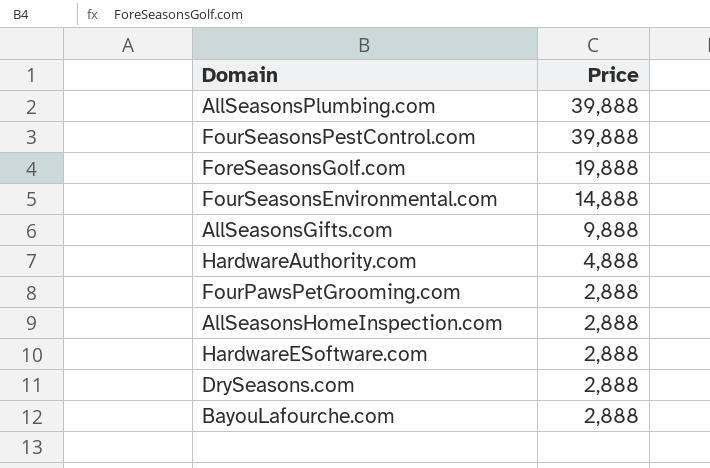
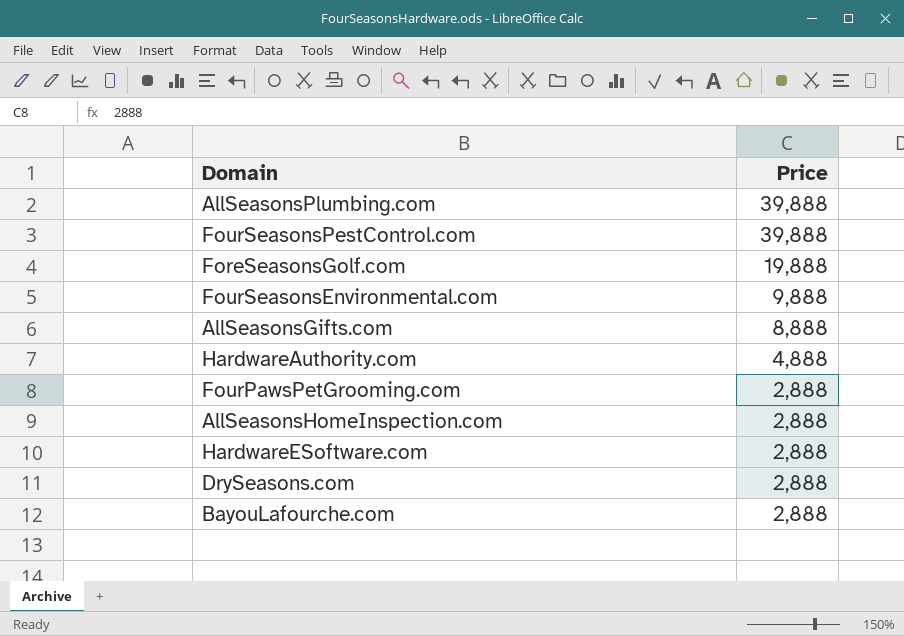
FourSeasonsEnvironmental.com | Price: 14,888 -> 9,888
AllSeasonsGifts.com | Price: 9,888 -> 8,888

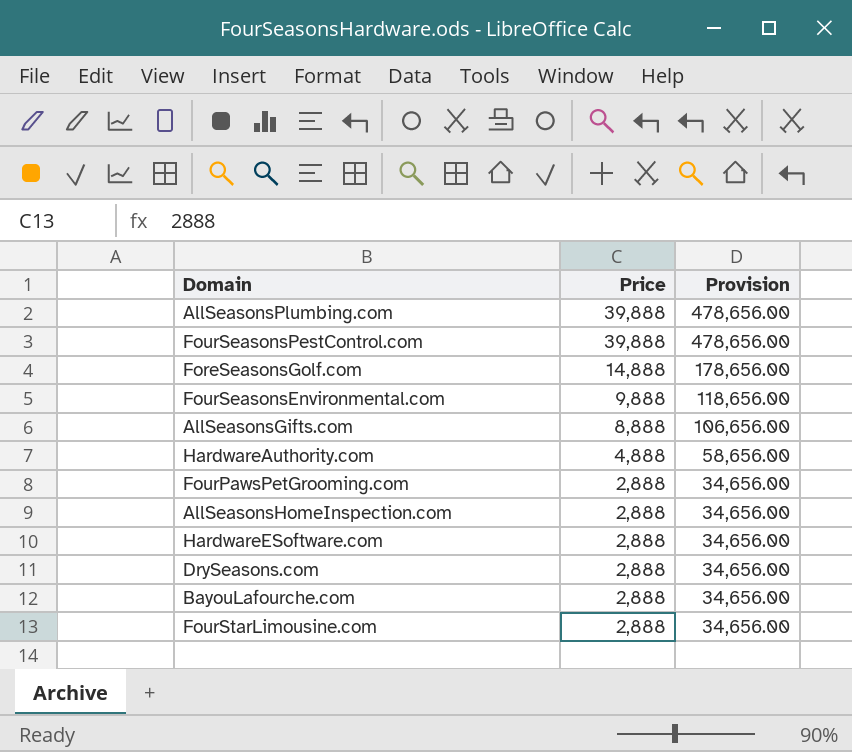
column Provision | formula: none -> [Price] * 12
ForeSeasonsGolf.com | Price: 19,888 -> 14,888
row FourStarLimousine.com: none -> 2,888 | 34,656.00

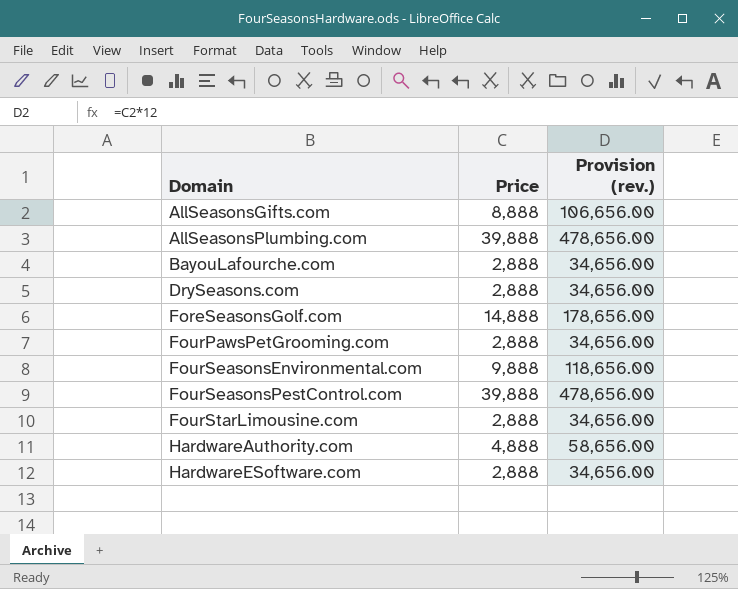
row order: Price descending -> Domain ascending
column name: Provision -> Provision (rev.)
row AllSeasonsHomeInspection.com: 2,888 | 34,656.00 -> none

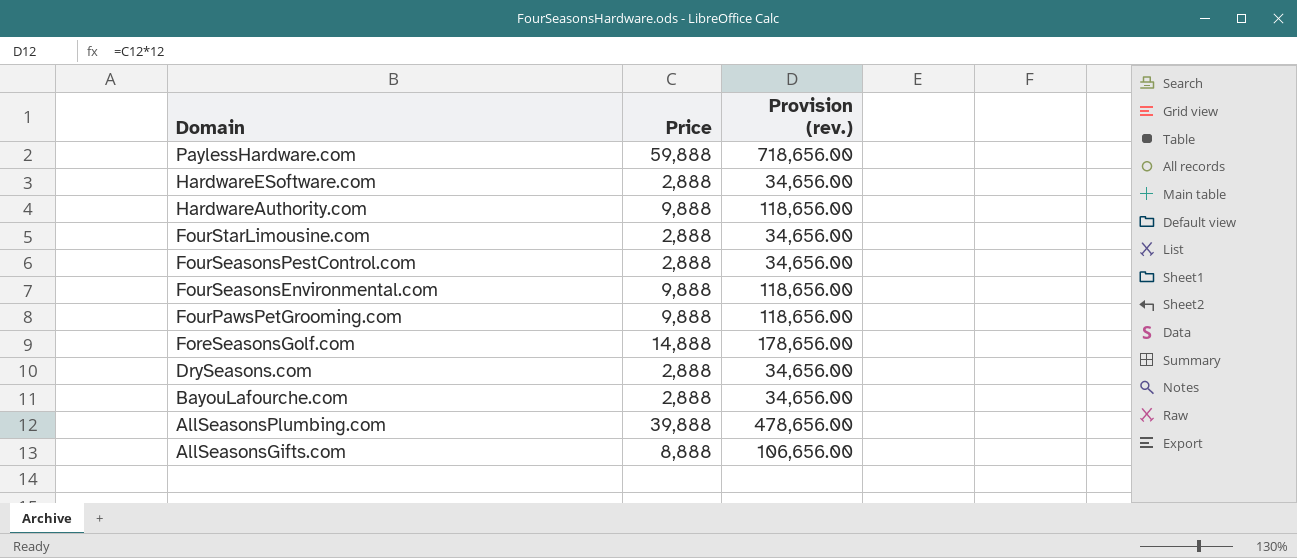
row order: Domain ascending -> Domain descending
row PaylessHardware.com: none -> 59,888 | 718,656.00
HardwareAuthority.com | Price: 4,888 -> 9,888
HardwareAuthority.com | Provision (rev.): 58,656.00 -> 118,656.00
FourSeasonsPestControl.com | Price: 39,888 -> 2,888
FourSeasonsPestControl.com | Provision (rev.): 478,656.00 -> 34,656.00
FourPawsPetGrooming.com | Price: 2,888 -> 9,888
FourPawsPetGrooming.com | Provision (rev.): 34,656.00 -> 118,656.00

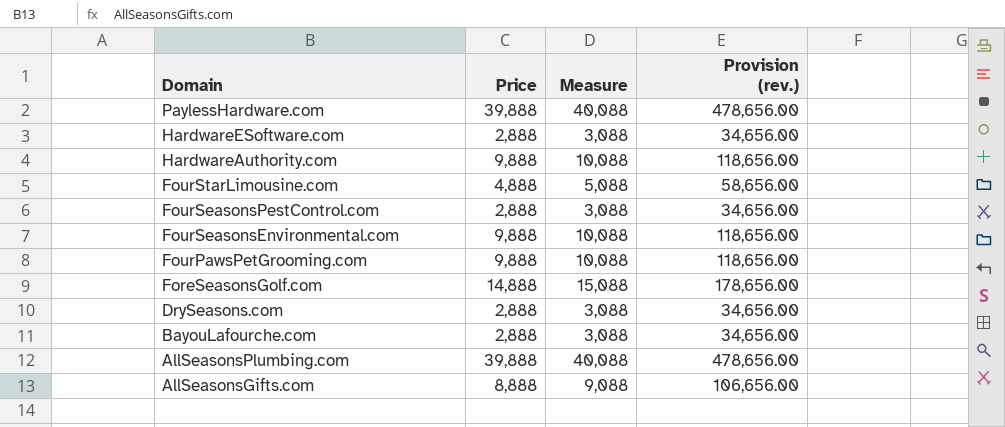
column Measure | formula: none -> [Price] + 200
PaylessHardware.com | Price: 59,888 -> 39,888
PaylessHardware.com | Provision (rev.): 718,656.00 -> 478,656.00
FourStarLimousine.com | Price: 2,888 -> 4,888
FourStarLimousine.com | Provision (rev.): 34,656.00 -> 58,656.00

